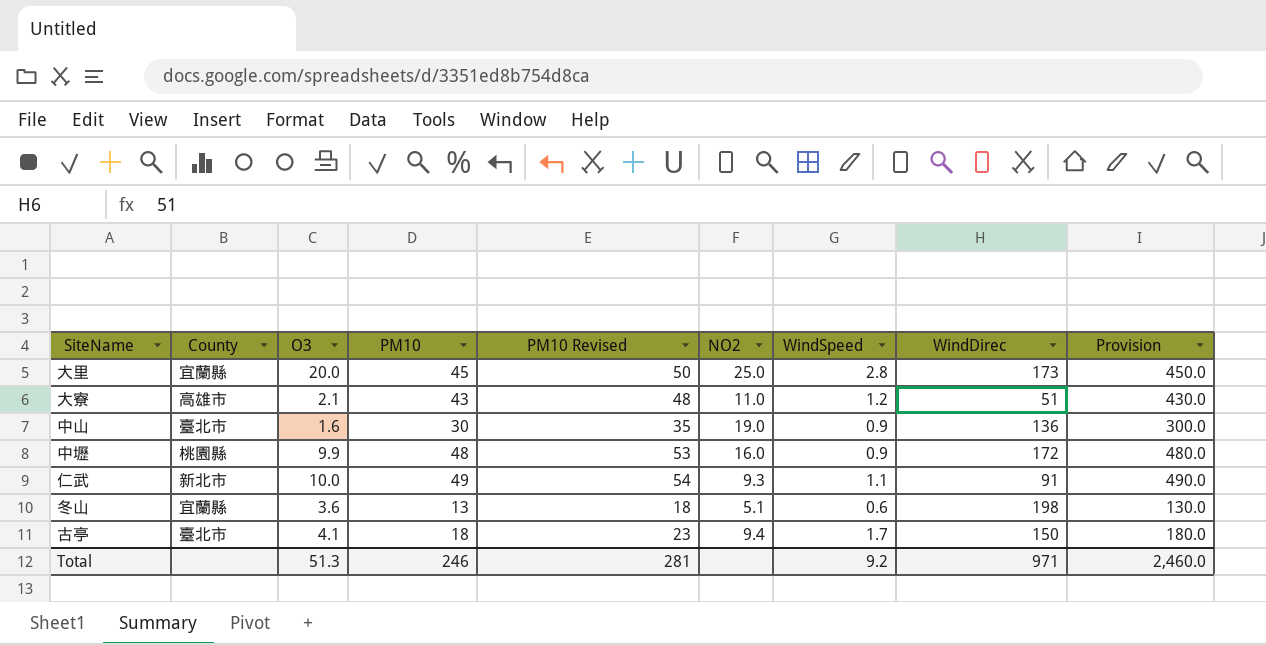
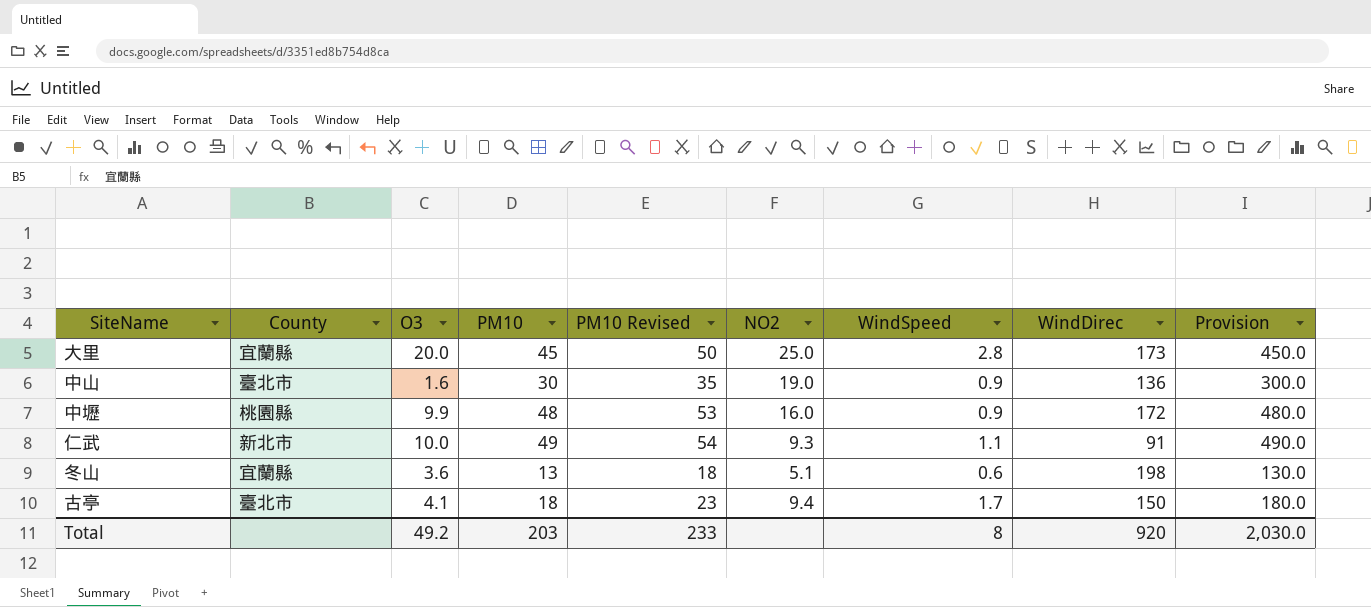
row 大寮: 高雄市 | 2.1 | 43 | 48 | 11.0 | 1.2 | 51 | 430.0 -> none
Total | O3: 51.3 -> 49.2
Total | PM10: 246 -> 203
Total | PM10 Revised: 281 -> 233
Total | WindSpeed: 9.2 -> 8
Total | WindDirec: 971 -> 920
Total | Provision: 2,460.0 -> 2,030.0

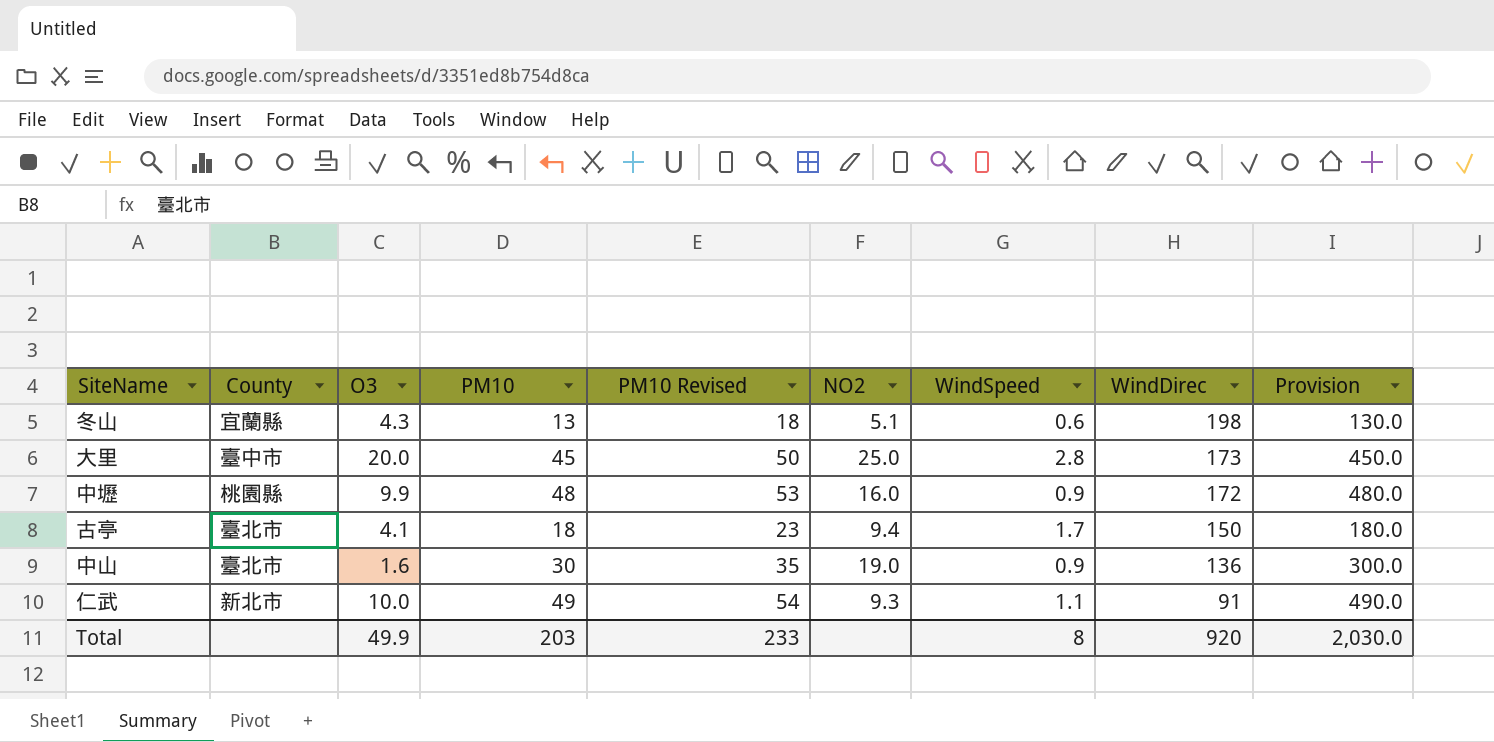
row order: none -> WindDirec descending
冬山 | O3: 3.6 -> 4.3
大里 | County: 宜蘭縣 -> 臺中市
Total | O3: 49.2 -> 49.9

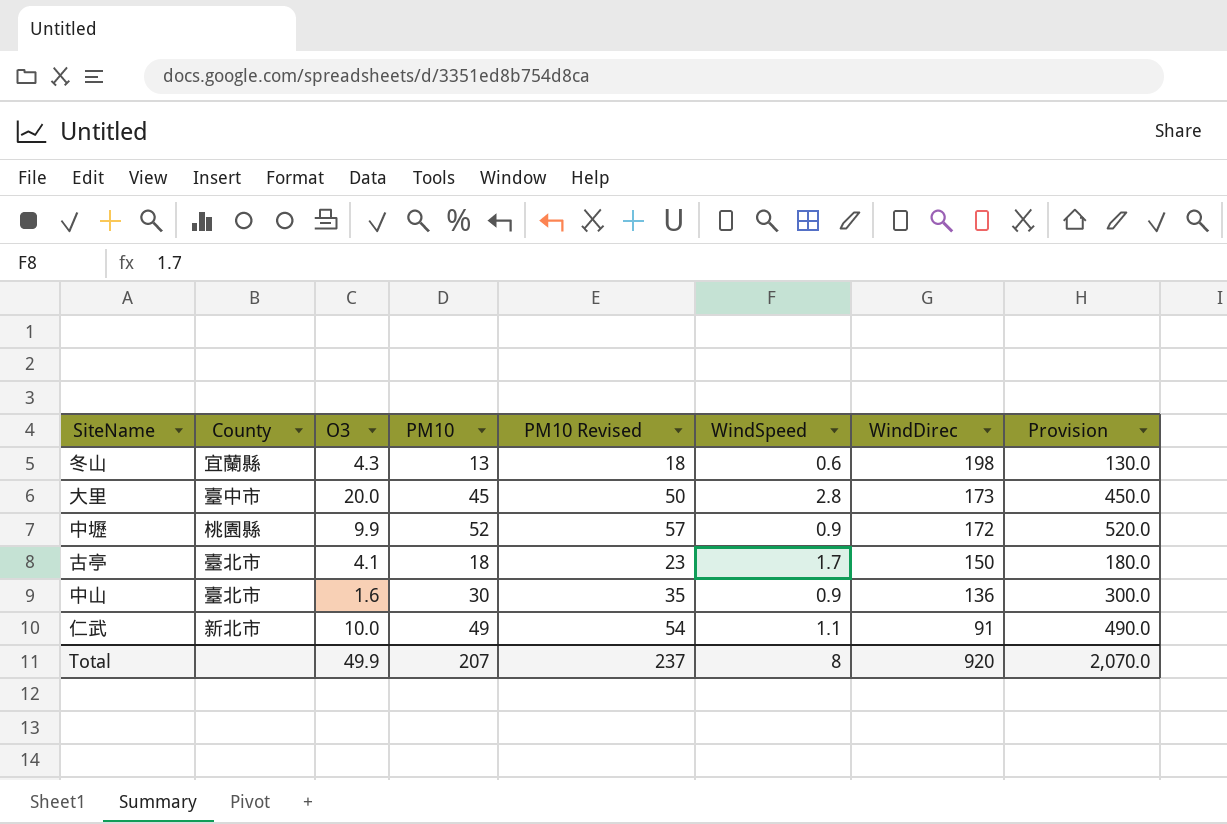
column NO2 | position: 6 -> none
中壢 | PM10: 48 -> 52
中壢 | PM10 Revised: 53 -> 57
中壢 | Provision: 480.0 -> 520.0
Total | PM10: 203 -> 207
Total | PM10 Revised: 233 -> 237
Total | Provision: 2,030.0 -> 2,070.0

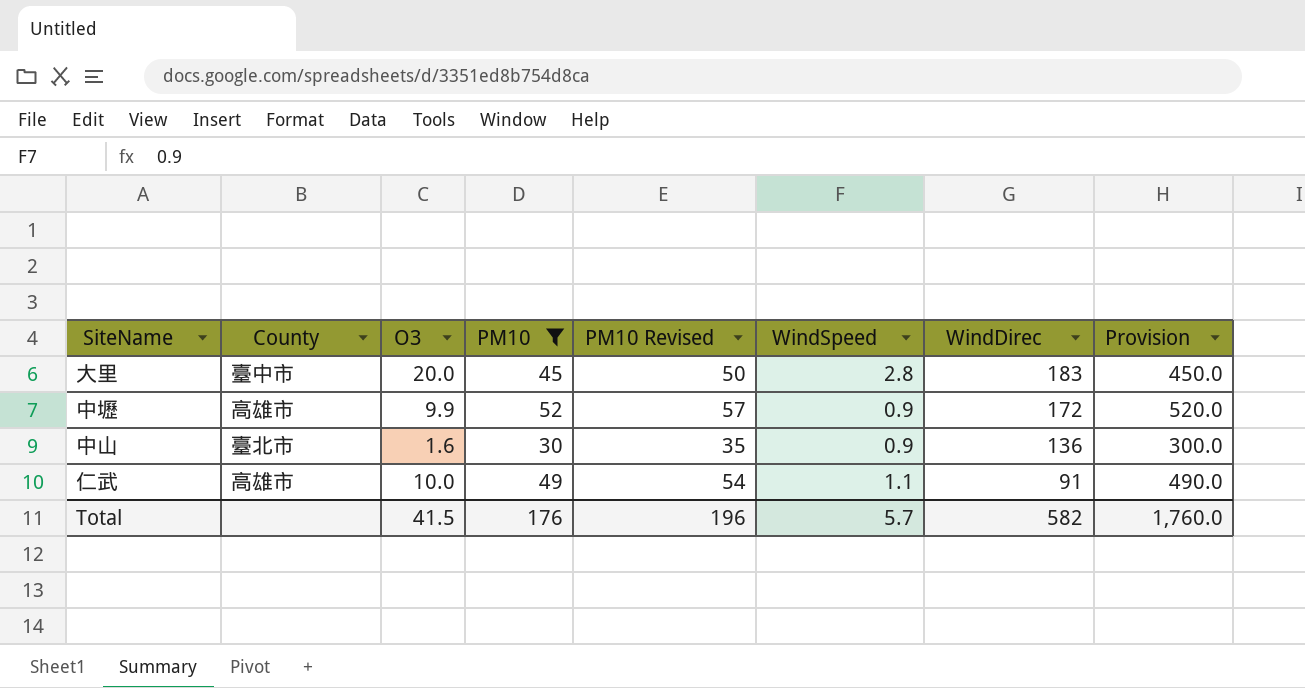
filter: none -> PM10 >= 30
大里 | WindDirec: 173 -> 183
中壢 | County: 桃園縣 -> 高雄市
仁武 | County: 新北市 -> 高雄市
Total | O3: 49.9 -> 41.5
Total | PM10: 207 -> 176
Total | PM10 Revised: 237 -> 196
Total | WindSpeed: 8 -> 5.7
Total | WindDirec: 920 -> 582
Total | Provision: 2,070.0 -> 1,760.0

